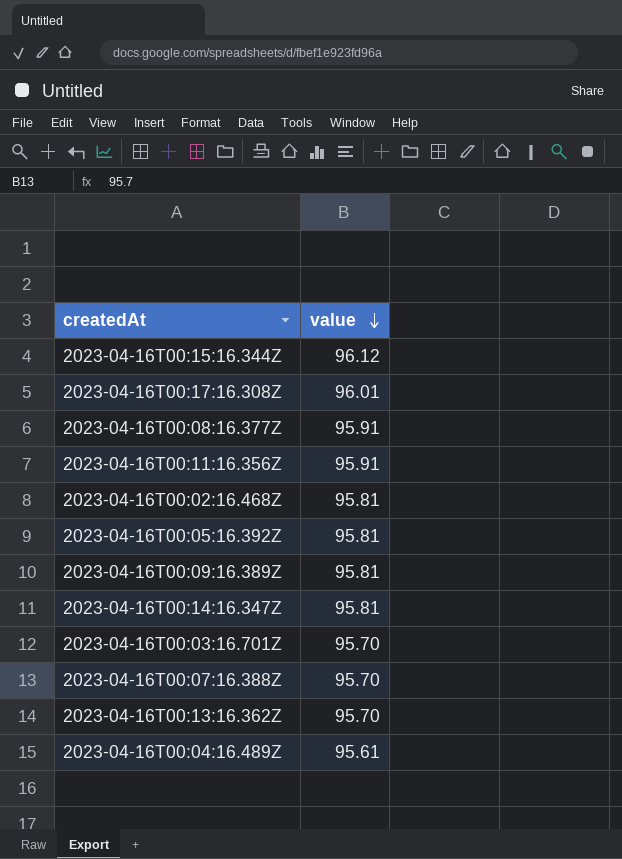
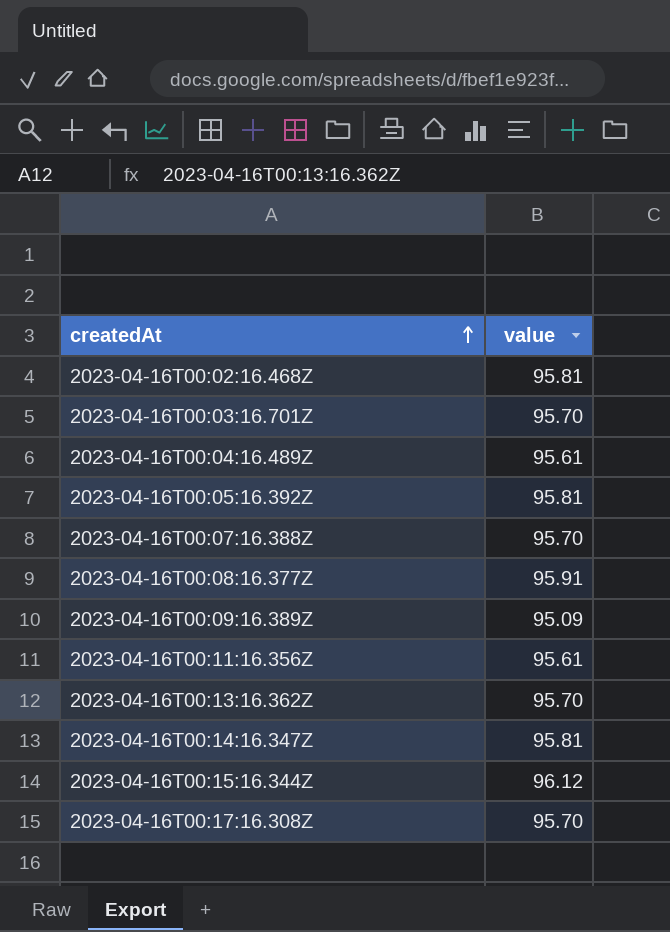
row order: value descending -> createdAt ascending
2023-04-16T00:09:16.389Z | value: 95.81 -> 95.09
2023-04-16T00:11:16.356Z | value: 95.91 -> 95.61
2023-04-16T00:17:16.308Z | value: 96.01 -> 95.70

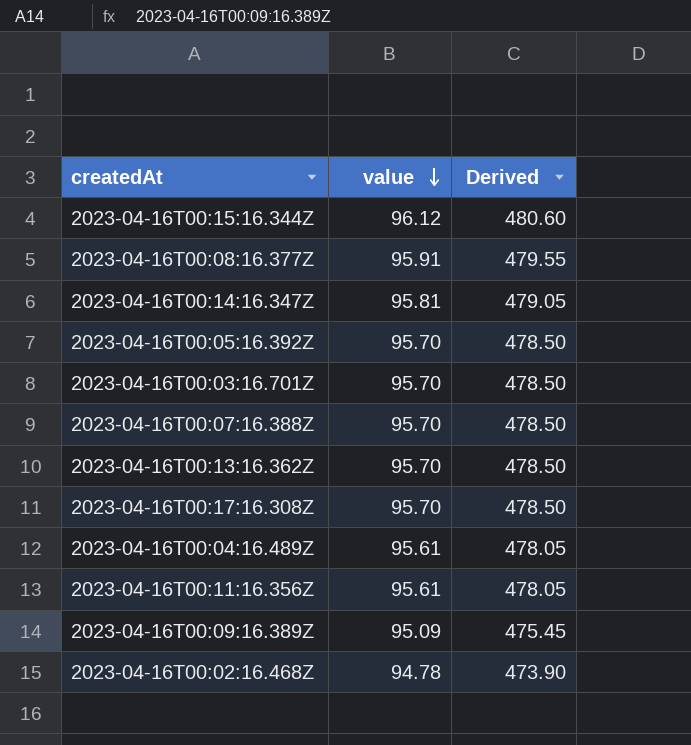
row order: createdAt ascending -> value descending
column Derived | formula: none -> [value] * 5
2023-04-16T00:05:16.392Z | value: 95.81 -> 95.70
2023-04-16T00:02:16.468Z | value: 95.81 -> 94.78

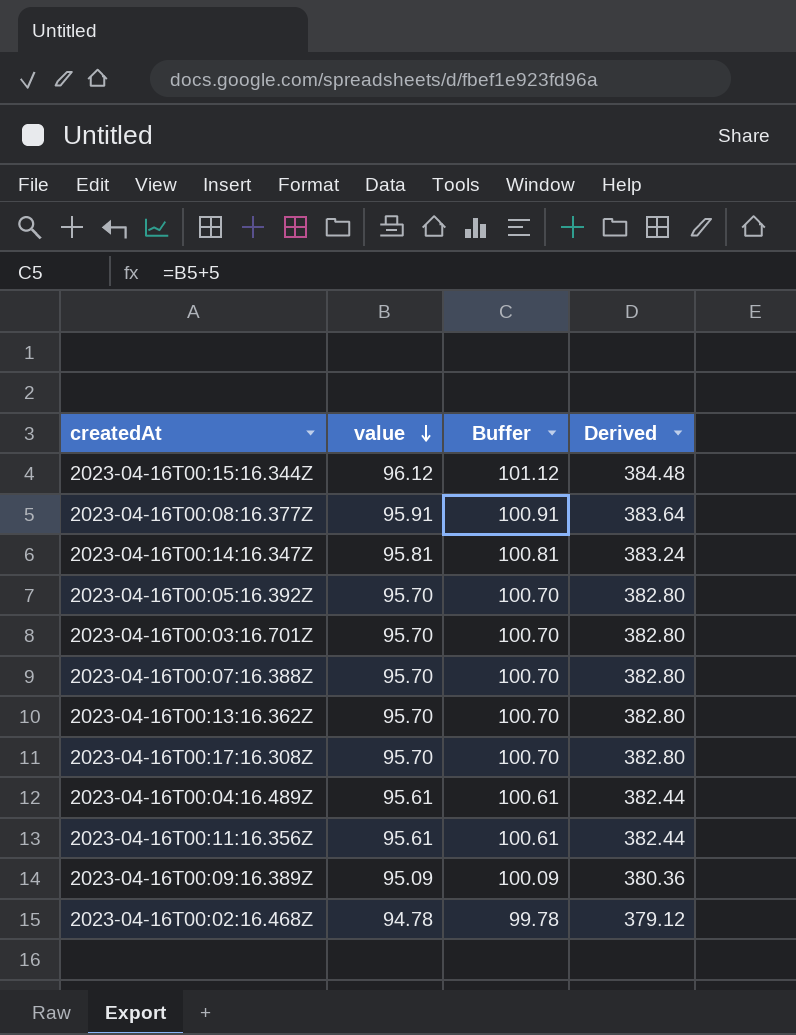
column Buffer | formula: none -> [value] + 5
column Derived | formula: [value] * 5 -> [value] * 4

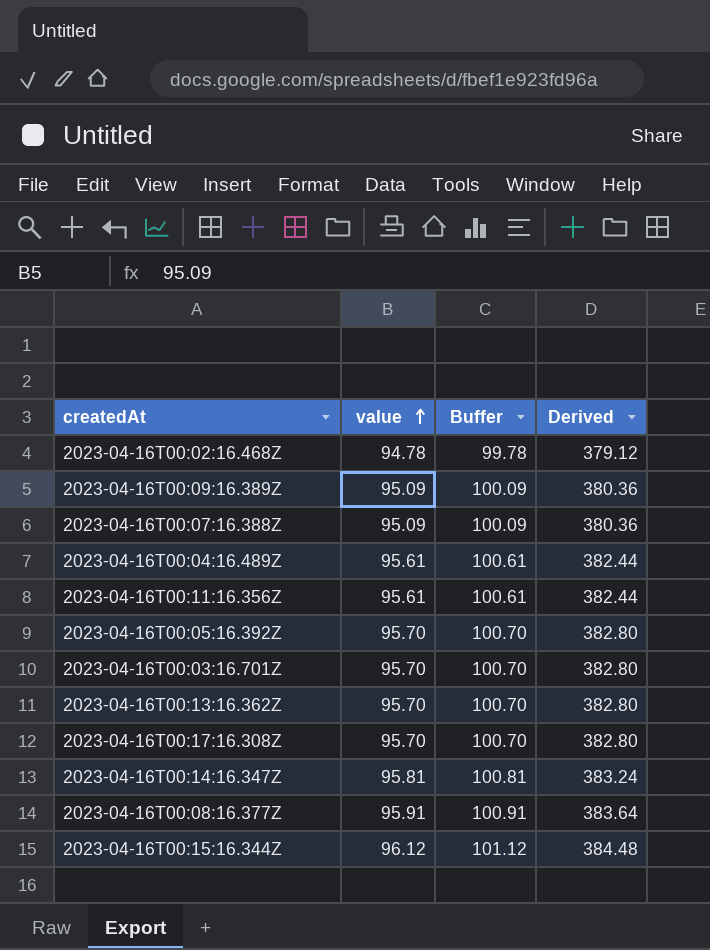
row order: value descending -> value ascending
2023-04-16T00:07:16.388Z | value: 95.70 -> 95.09
2023-04-16T00:07:16.388Z | Buffer: 100.70 -> 100.09
2023-04-16T00:07:16.388Z | Derived: 382.80 -> 380.36

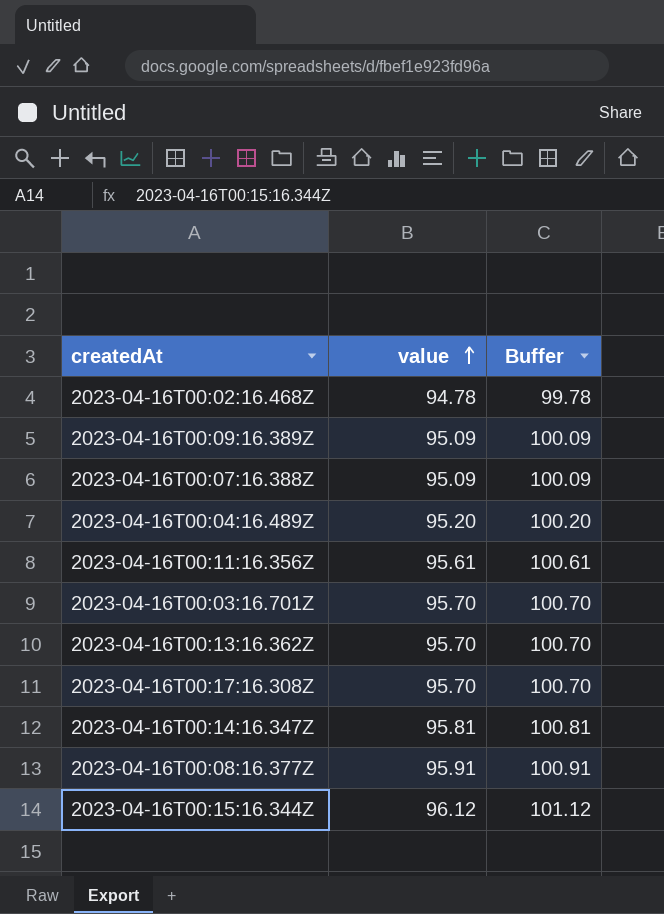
column Derived | formula: [value] * 4 -> none
row 2023-04-16T00:05:16.392Z: 95.70 | 100.70 | 382.80 -> none
2023-04-16T00:04:16.489Z | value: 95.61 -> 95.20
2023-04-16T00:04:16.489Z | Buffer: 100.61 -> 100.20

